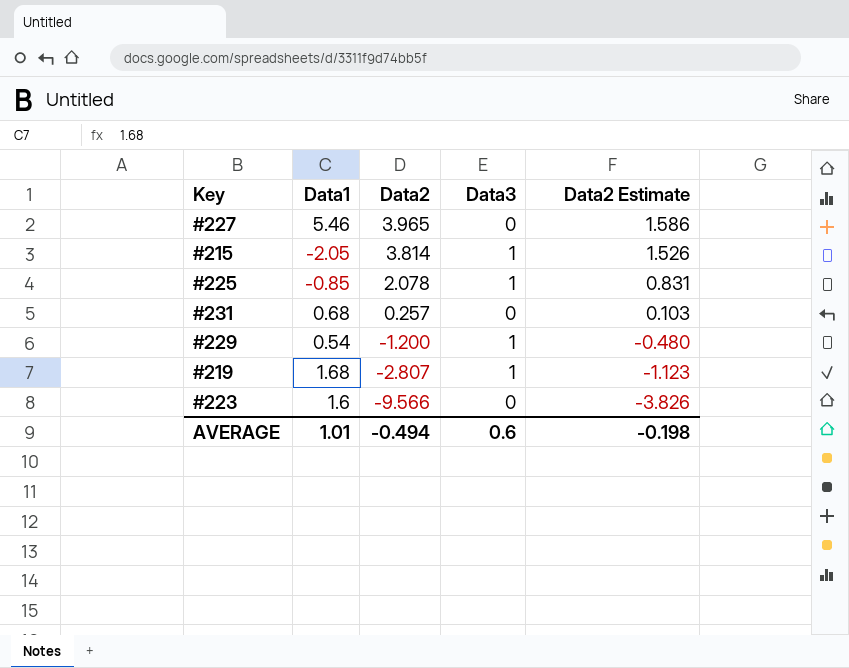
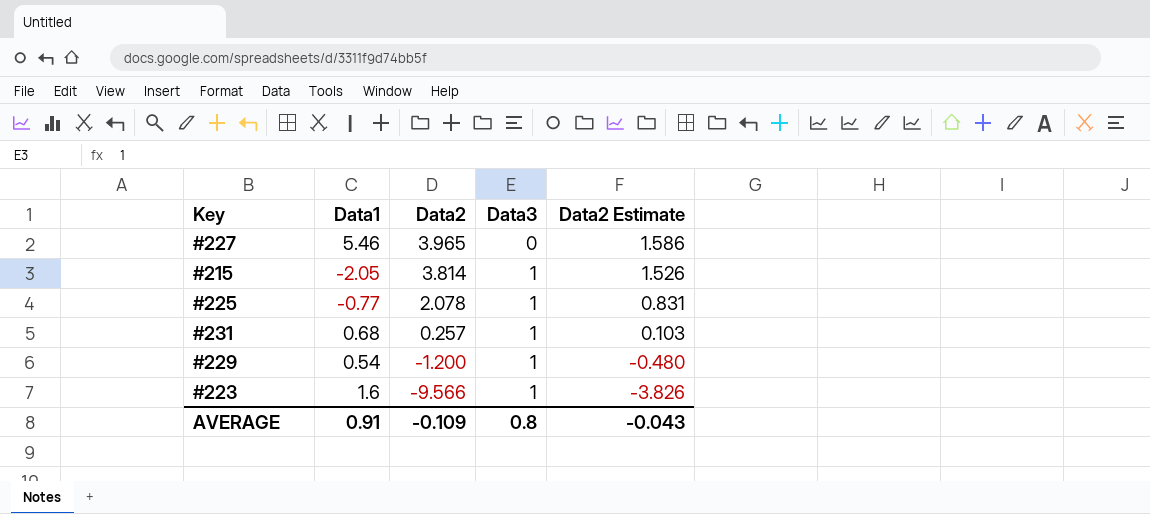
row #219: 1.68 | -2.807 | 1 | -1.123 -> none
#225 | Data1: -0.85 -> -0.77
#231 | Data3: 0 -> 1
#223 | Data3: 0 -> 1
AVERAGE | Data1: 1.01 -> 0.91
AVERAGE | Data2: -0.494 -> -0.109
AVERAGE | Data3: 0.6 -> 0.8
AVERAGE | Data2 Estimate: -0.198 -> -0.043

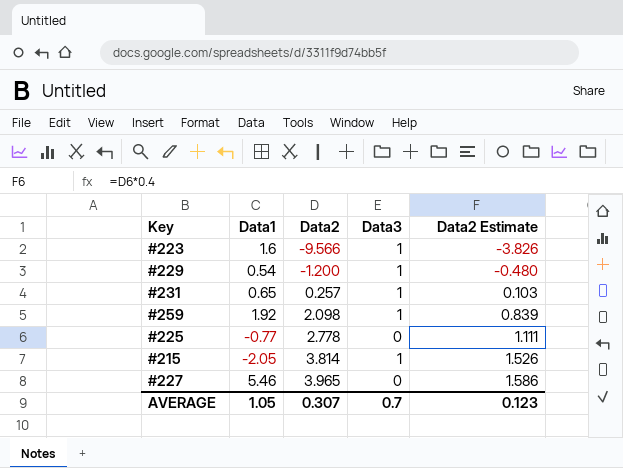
row order: Data2 descending -> Data2 ascending
#231 | Data1: 0.68 -> 0.65
row #259: none -> 1.92 | 2.098 | 1 | 0.839
#225 | Data2: 2.078 -> 2.778
#225 | Data3: 1 -> 0
#225 | Data2 Estimate: 0.831 -> 1.111
AVERAGE | Data1: 0.91 -> 1.05
AVERAGE | Data2: -0.109 -> 0.307
AVERAGE | Data3: 0.8 -> 0.7
AVERAGE | Data2 Estimate: -0.043 -> 0.123

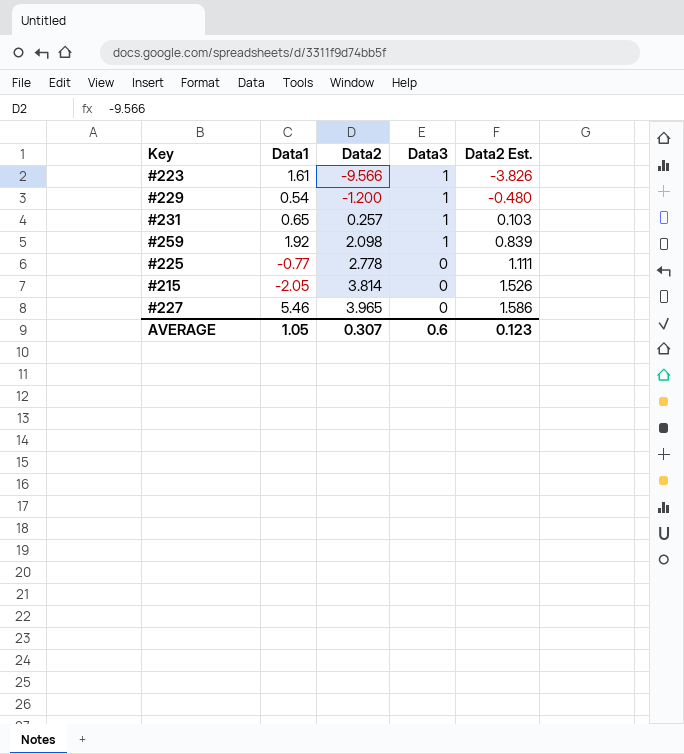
column name: Data2 Estimate -> Data2 Est.
#223 | Data1: 1.6 -> 1.61
#215 | Data3: 1 -> 0
AVERAGE | Data3: 0.7 -> 0.6

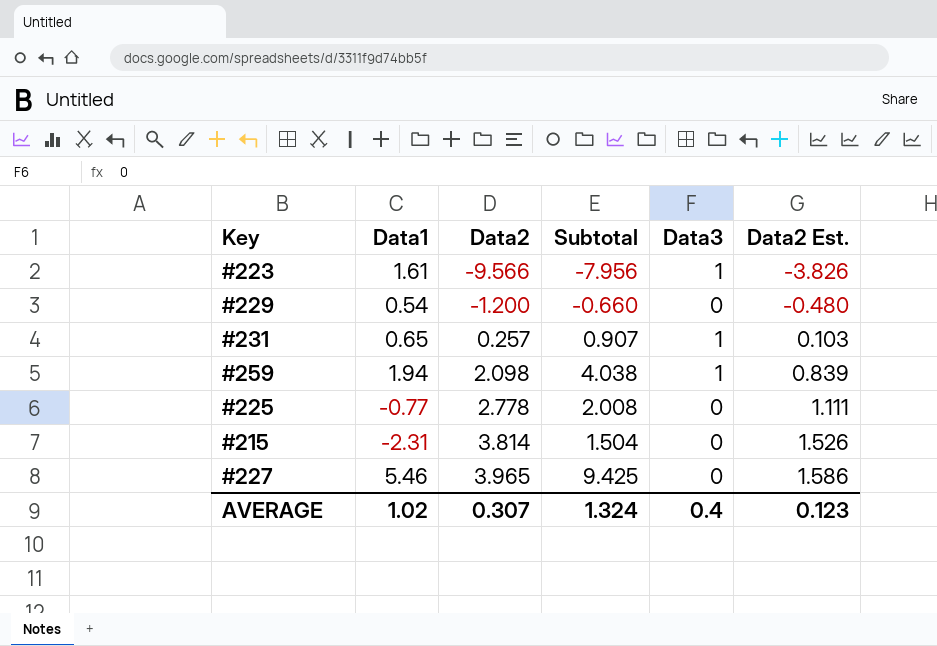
column Subtotal | formula: none -> [Data1] + [Data2]
#229 | Data3: 1 -> 0
#259 | Data1: 1.92 -> 1.94
#215 | Data1: -2.05 -> -2.31
AVERAGE | Data1: 1.05 -> 1.02
AVERAGE | Data3: 0.6 -> 0.4

